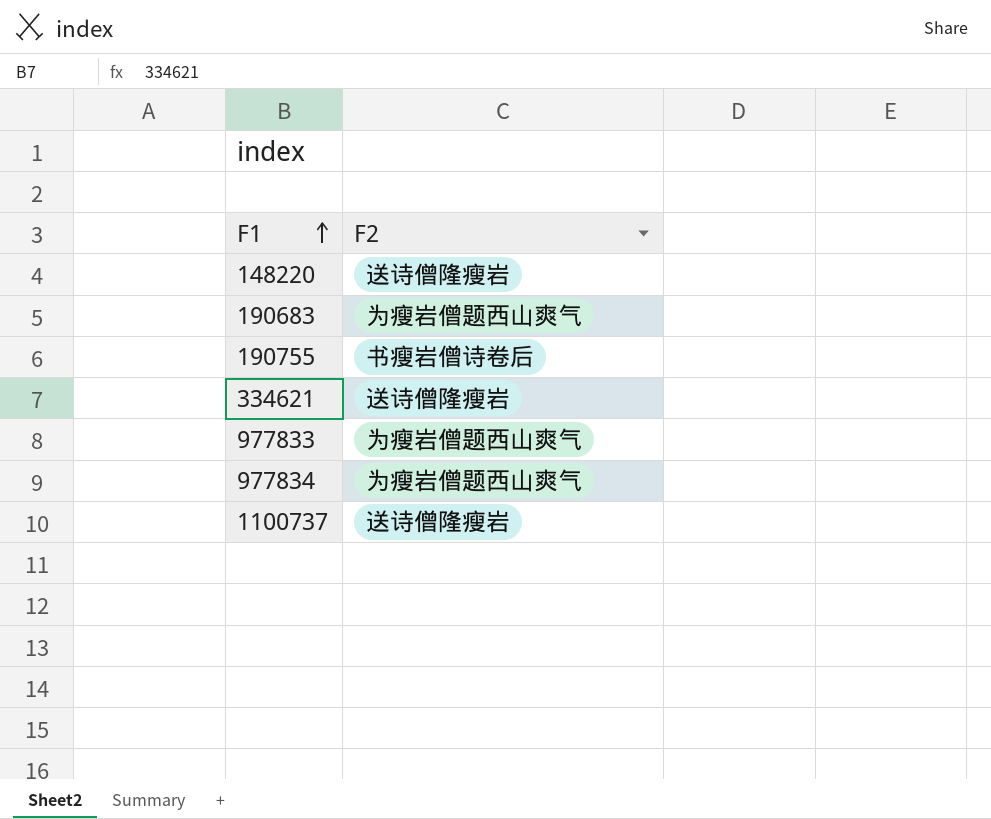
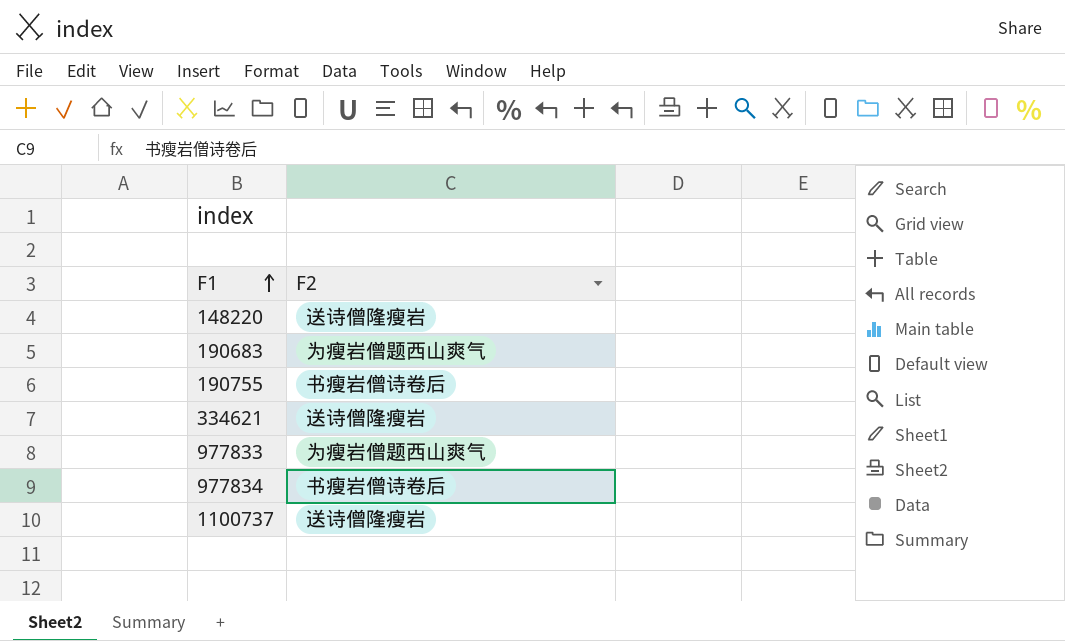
977834 | F2: 为瘦岩僧题西山爽气 -> 书瘦岩僧诗卷后

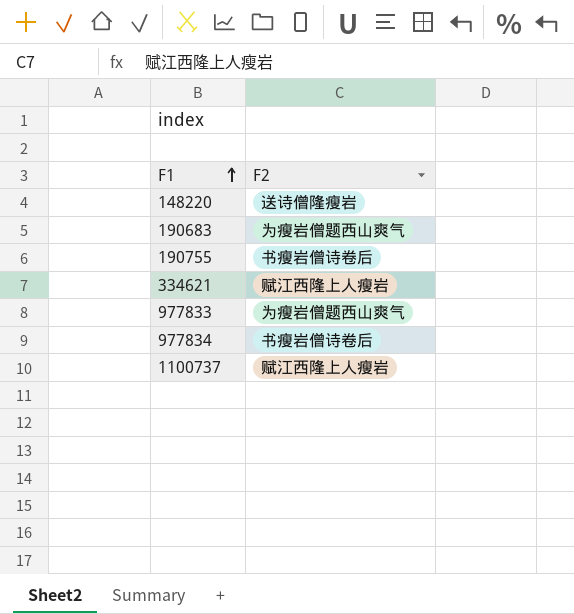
334621 | F2: 送诗僧隆瘦岩 -> 赋江西隆上人瘦岩
1100737 | F2: 送诗僧隆瘦岩 -> 赋江西隆上人瘦岩

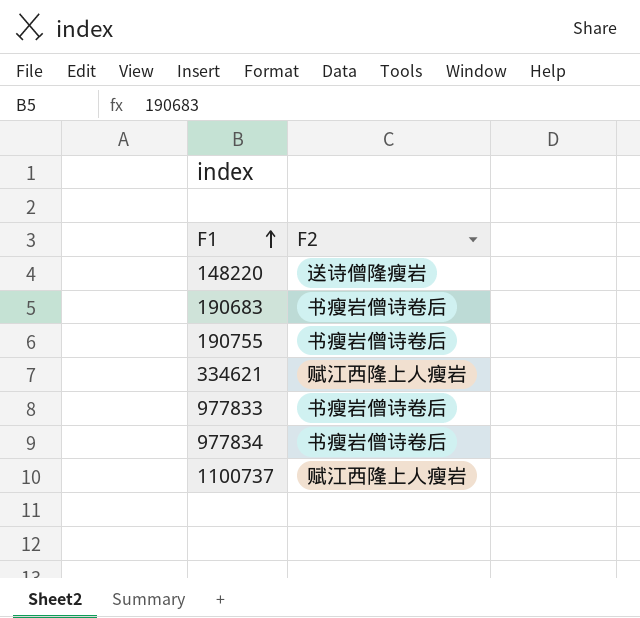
190683 | F2: 为瘦岩僧题西山爽气 -> 书瘦岩僧诗卷后
977833 | F2: 为瘦岩僧题西山爽气 -> 书瘦岩僧诗卷后

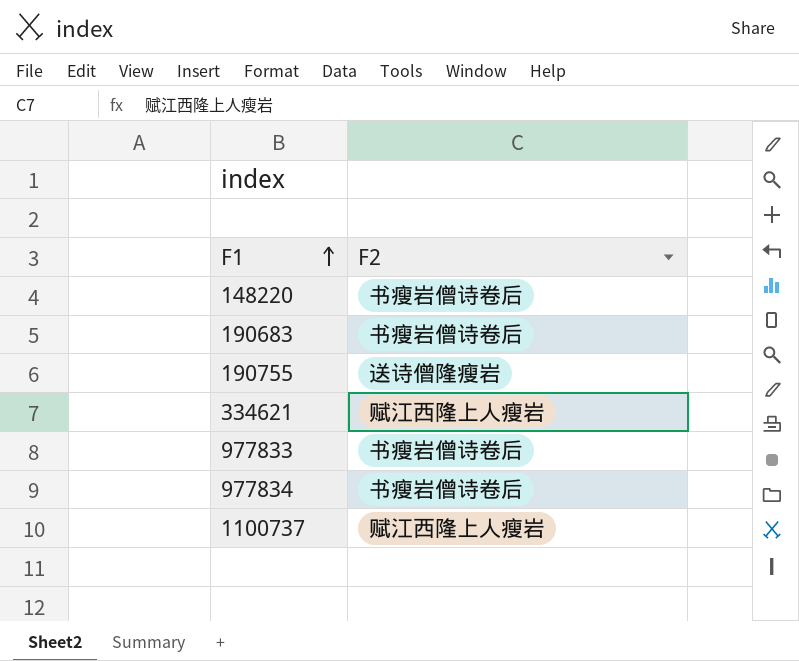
148220 | F2: 送诗僧隆瘦岩 -> 书瘦岩僧诗卷后
190755 | F2: 书瘦岩僧诗卷后 -> 送诗僧隆瘦岩

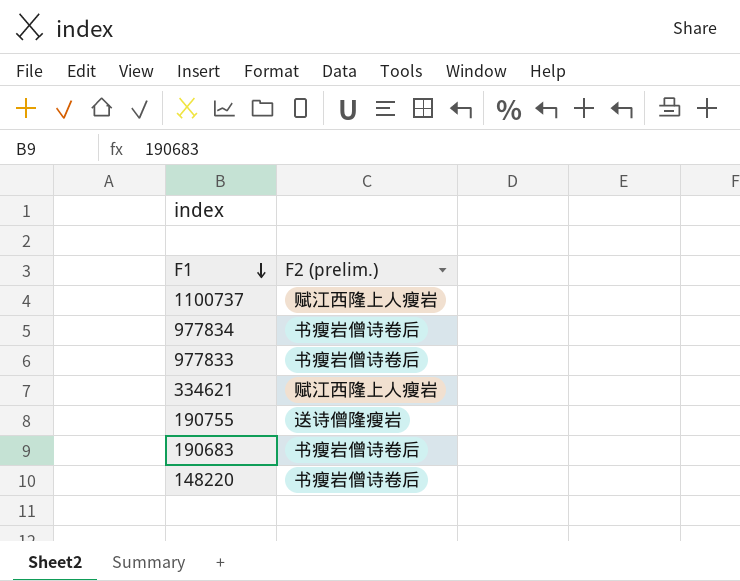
row order: F1 ascending -> F1 descending
column name: F2 -> F2 (prelim.)

